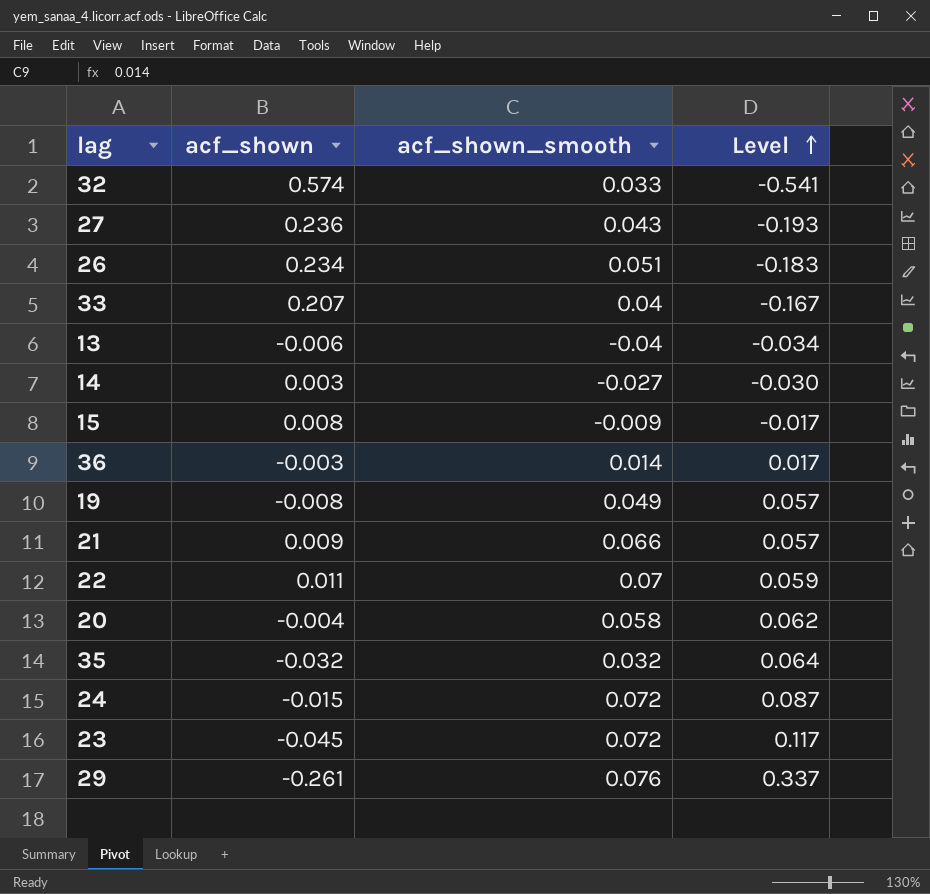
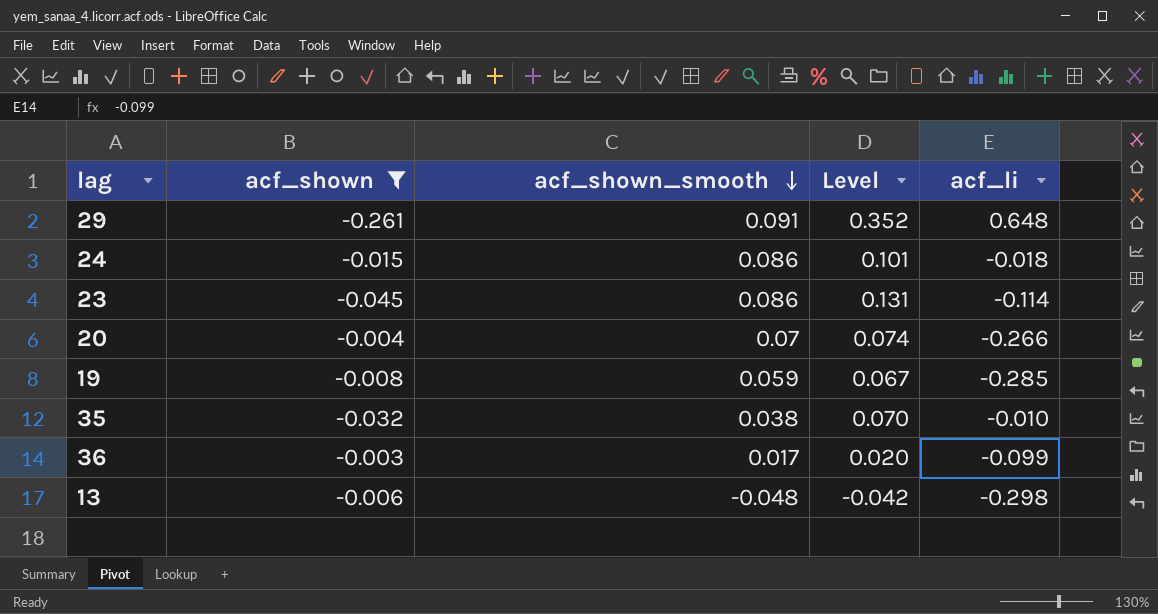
filter: none -> acf_shown <= -0.003
row order: Level ascending -> acf_shown_smooth descending
column acf_li | position: none -> 5
29 | acf_shown_smooth: 0.076 -> 0.091
29 | Level: 0.337 -> 0.352
24 | acf_shown_smooth: 0.072 -> 0.086
24 | Level: 0.087 -> 0.101
23 | acf_shown_smooth: 0.072 -> 0.086
23 | Level: 0.117 -> 0.131
20 | acf_shown_smooth: 0.058 -> 0.07
20 | Level: 0.062 -> 0.074
19 | acf_shown_smooth: 0.049 -> 0.059
19 | Level: 0.057 -> 0.067
35 | acf_shown_smooth: 0.032 -> 0.038
35 | Level: 0.064 -> 0.070
36 | acf_shown_smooth: 0.014 -> 0.017
36 | Level: 0.017 -> 0.020
13 | acf_shown_smooth: -0.04 -> -0.048
13 | Level: -0.034 -> -0.042

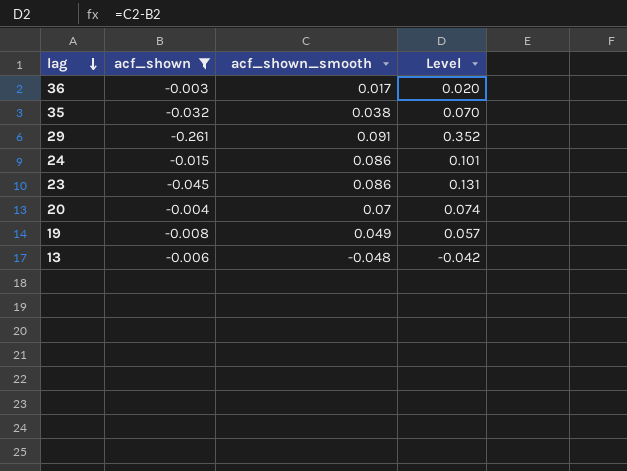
row order: acf_shown_smooth descending -> lag descending
column acf_li | position: 5 -> none
19 | acf_shown_smooth: 0.059 -> 0.049
19 | Level: 0.067 -> 0.057

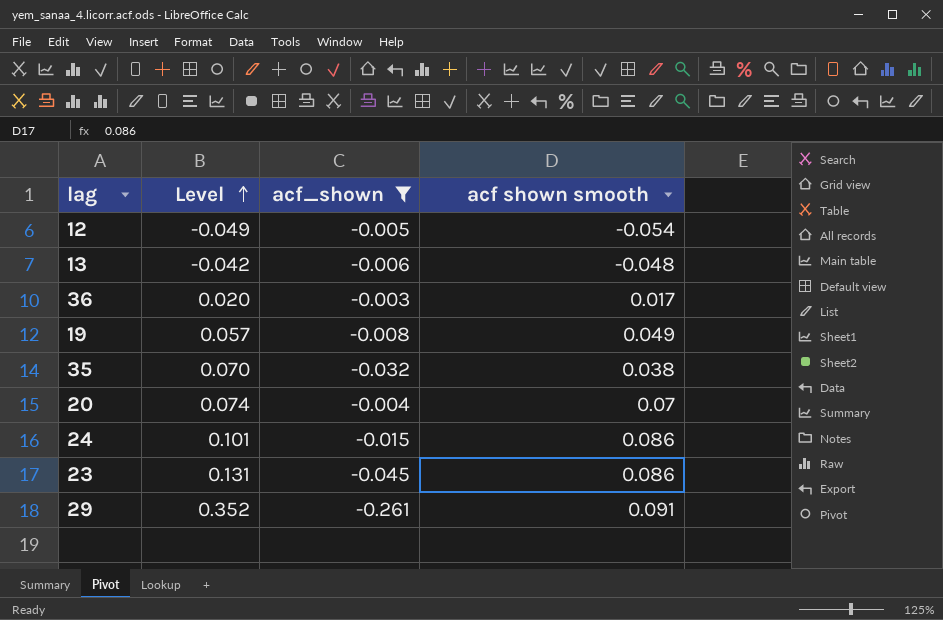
row order: lag descending -> Level ascending
column Level | position: 4 -> 2
column name: acf_shown_smooth -> acf shown smooth
row 12: none -> -0.049 | -0.005 | -0.054

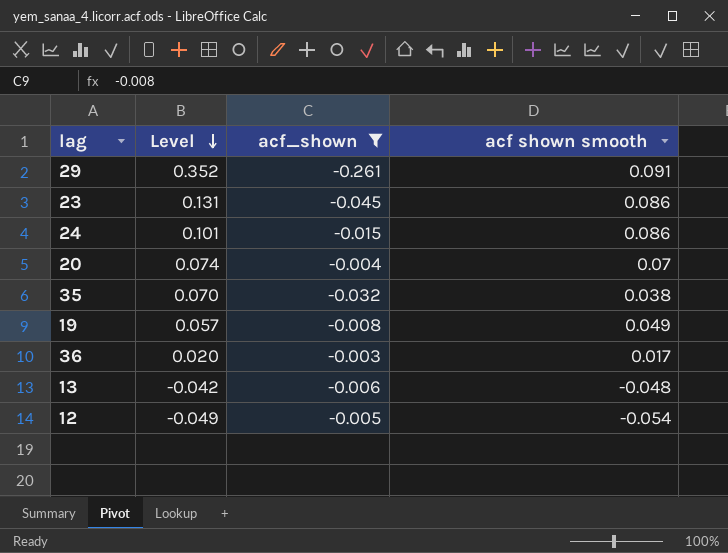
row order: Level ascending -> Level descending

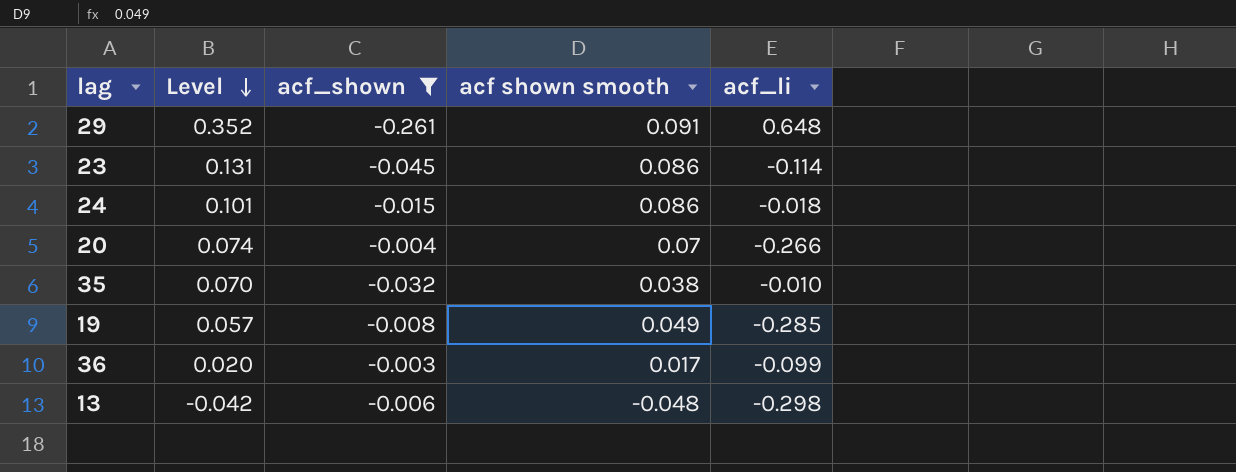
column acf_li | position: none -> 5
row 12: -0.049 | -0.005 | -0.054 -> none

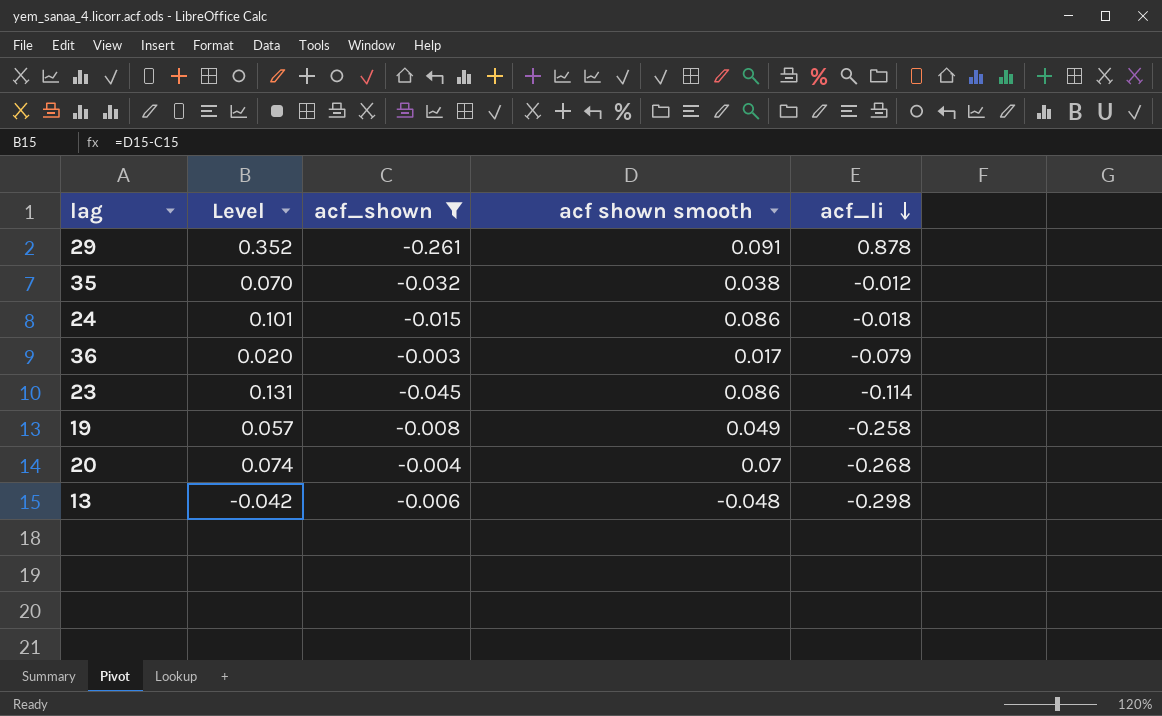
row order: Level descending -> acf_li descending
29 | acf_li: 0.648 -> 0.878
35 | acf_li: -0.010 -> -0.012
36 | acf_li: -0.099 -> -0.079
19 | acf_li: -0.285 -> -0.258
20 | acf_li: -0.266 -> -0.268

